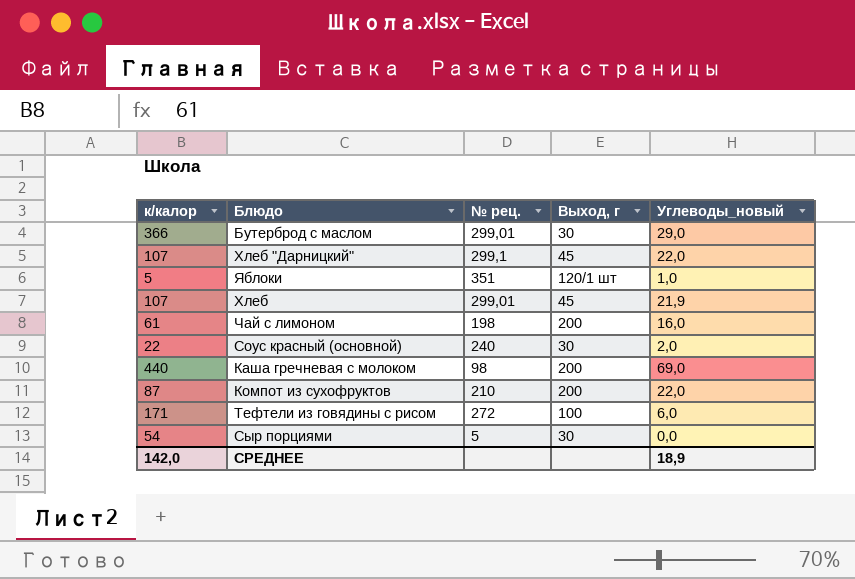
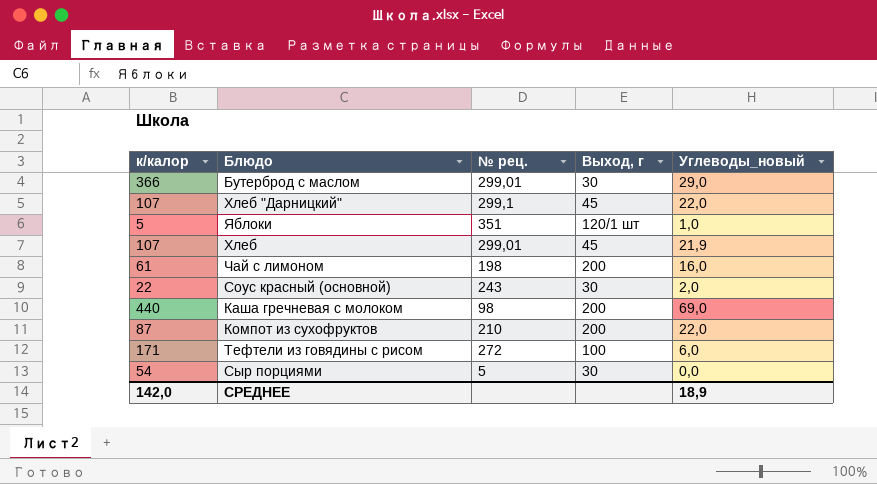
Соус красный (основной) | № рец.: 240 -> 243

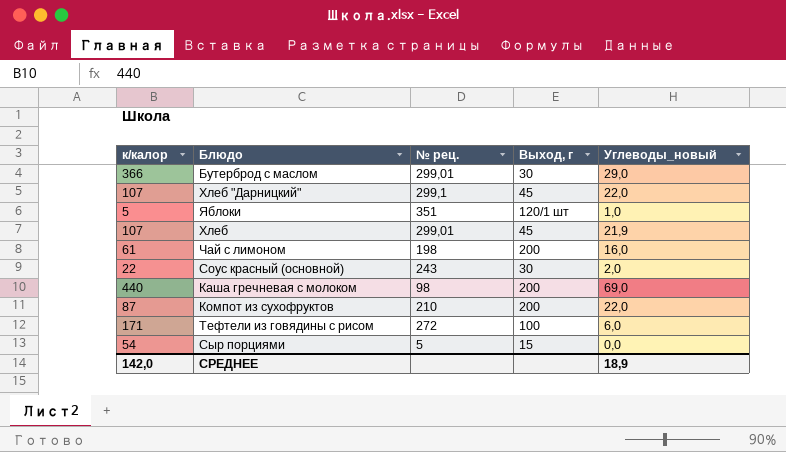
Сыр порциями | Выход, г: 30 -> 15

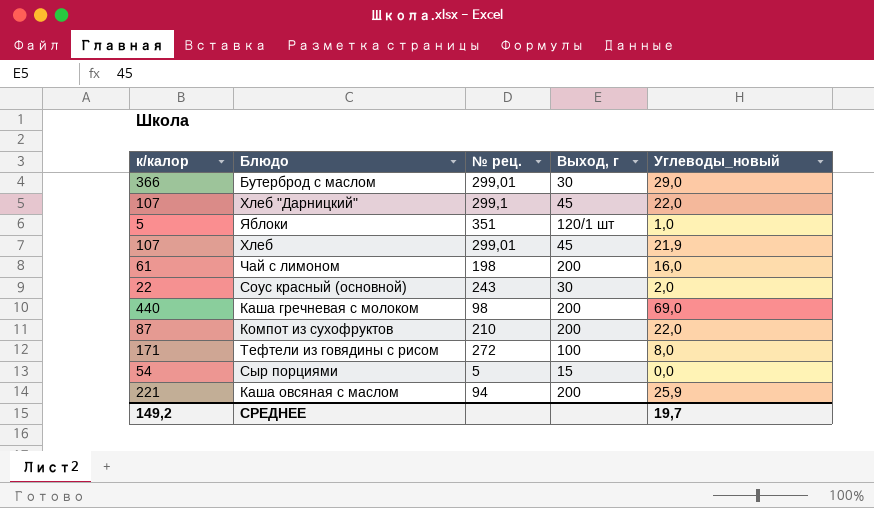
Тефтели из говядины с рисом | Углеводы_новый: 6,0 -> 8,0
row Каша овсяная с маслом: none -> 221 | 94 | 200 | 25,9
СРЕДНЕЕ | к/калор: 142,0 -> 149,2
СРЕДНЕЕ | Углеводы_новый: 18,9 -> 19,7

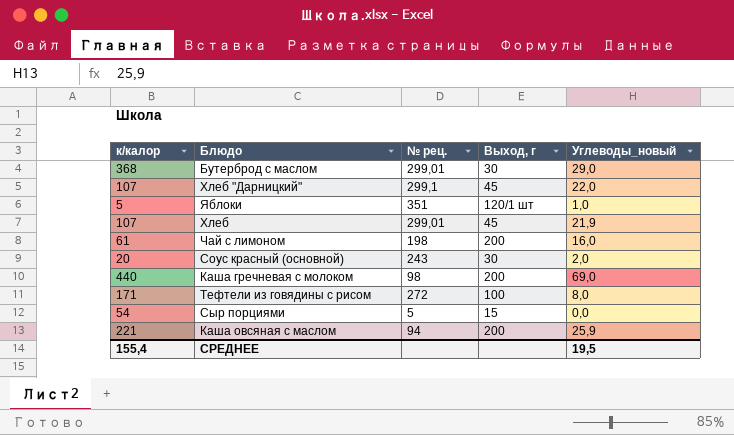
row Компот из сухофруктов: 87 | 210 | 200 | 22,0 -> none
Бутерброд с маслом | к/калор: 366 -> 368
Соус красный (основной) | к/калор: 22 -> 20
СРЕДНЕЕ | к/калор: 149,2 -> 155,4
СРЕДНЕЕ | Углеводы_новый: 19,7 -> 19,5

